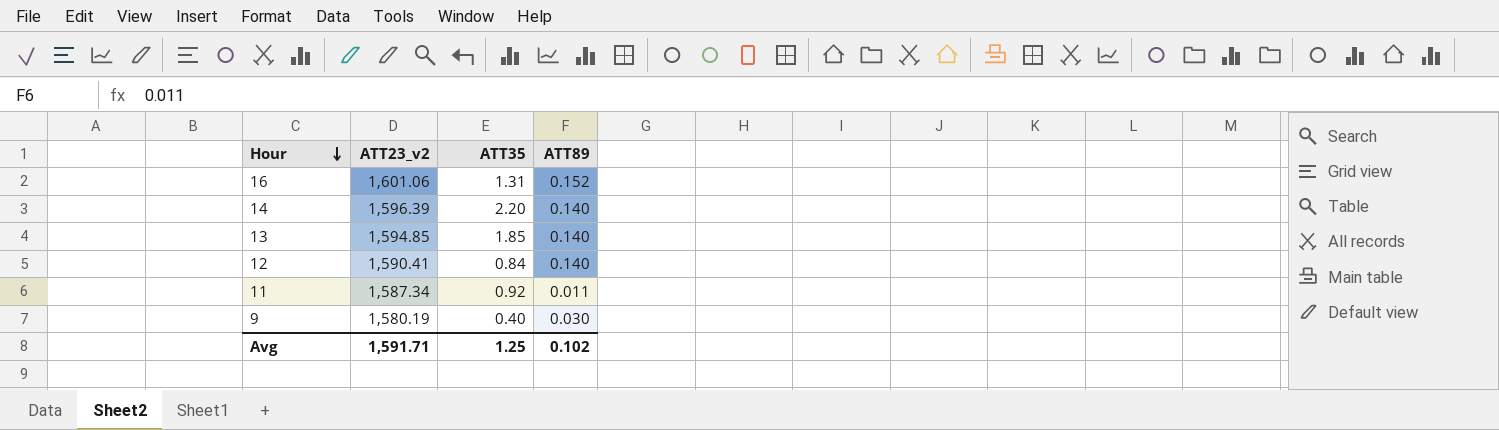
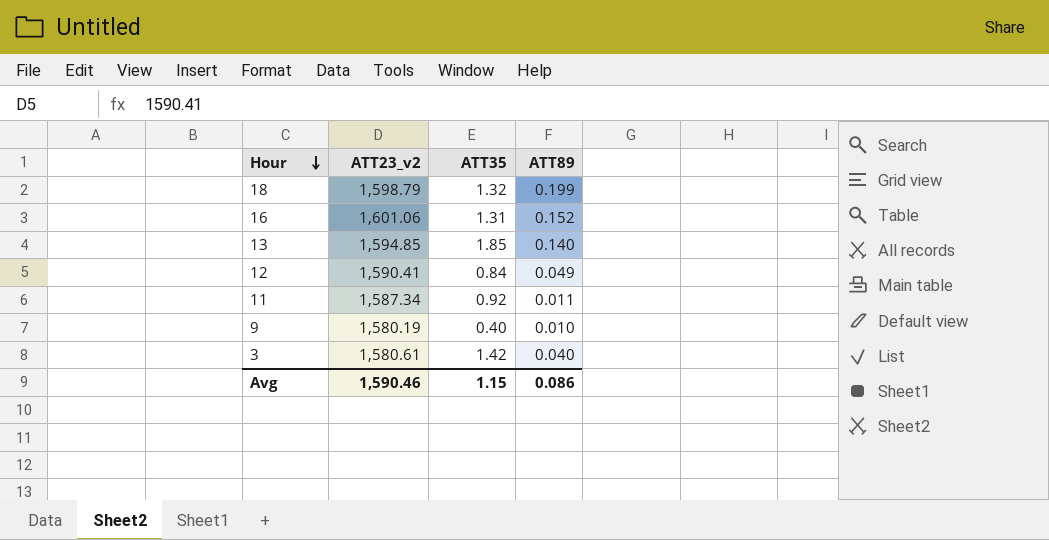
row 14: 1,596.39 | 2.20 | 0.140 -> none
row 18: none -> 1,598.79 | 1.32 | 0.199
12 | ATT89: 0.140 -> 0.049
9 | ATT89: 0.030 -> 0.010
row 3: none -> 1,580.61 | 1.42 | 0.040
Avg | ATT23_v2: 1,591.71 -> 1,590.46
Avg | ATT35: 1.25 -> 1.15
Avg | ATT89: 0.102 -> 0.086

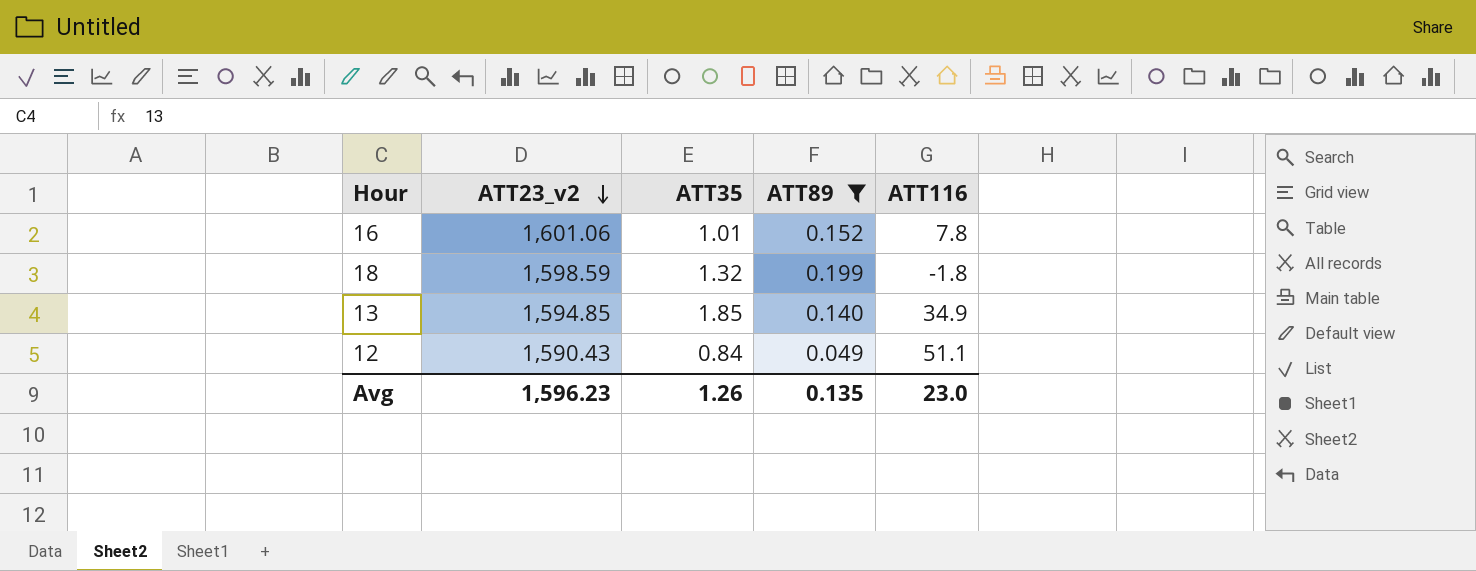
filter: none -> ATT89 >= 0.049
row order: Hour descending -> ATT23_v2 descending
column ATT116 | position: none -> 5
16 | ATT35: 1.31 -> 1.01
18 | ATT23_v2: 1,598.79 -> 1,598.59
12 | ATT23_v2: 1,590.41 -> 1,590.43
Avg | ATT23_v2: 1,590.46 -> 1,596.23
Avg | ATT35: 1.15 -> 1.26
Avg | ATT89: 0.086 -> 0.135

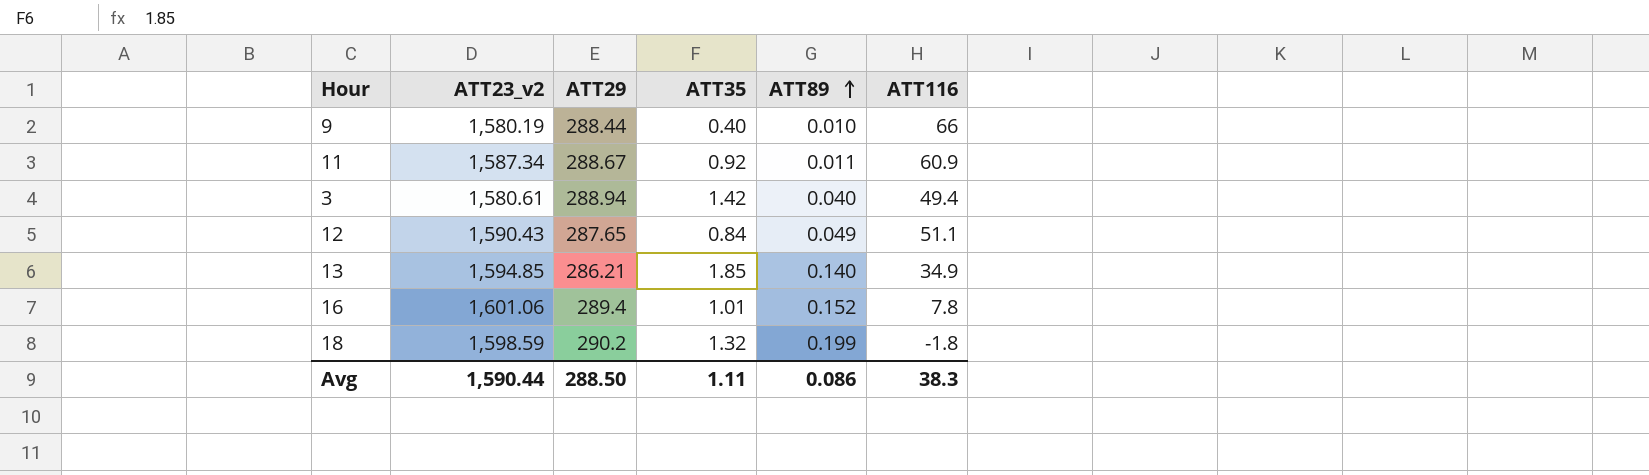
filter: ATT89 >= 0.049 -> none
row order: ATT23_v2 descending -> ATT89 ascending
column ATT29 | position: none -> 3
Avg | ATT23_v2: 1,596.23 -> 1,590.44
Avg | ATT35: 1.26 -> 1.11
Avg | ATT89: 0.135 -> 0.086
Avg | ATT116: 23.0 -> 38.3

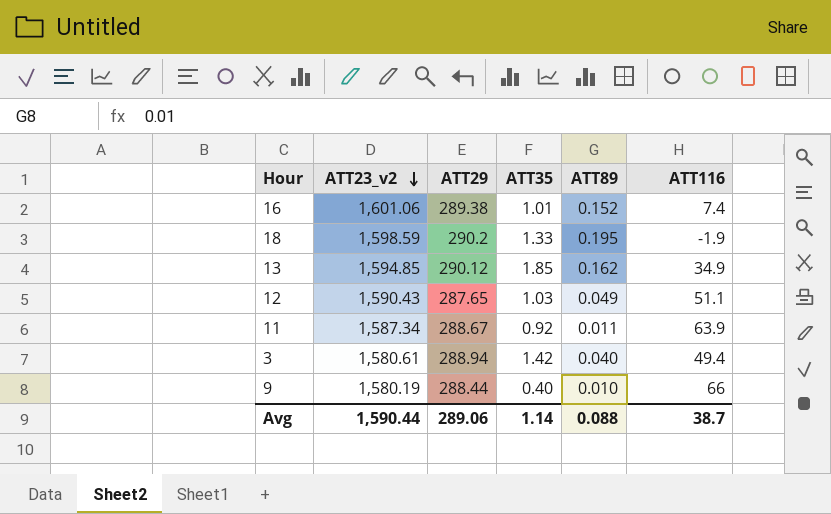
row order: ATT89 ascending -> ATT23_v2 descending
16 | ATT29: 289.4 -> 289.38
16 | ATT116: 7.8 -> 7.4
18 | ATT35: 1.32 -> 1.33
18 | ATT89: 0.199 -> 0.195
18 | ATT116: -1.8 -> -1.9
13 | ATT29: 286.21 -> 290.12
13 | ATT89: 0.140 -> 0.162
12 | ATT35: 0.84 -> 1.03
11 | ATT116: 60.9 -> 63.9
Avg | ATT29: 288.50 -> 289.06
Avg | ATT35: 1.11 -> 1.14
Avg | ATT89: 0.086 -> 0.088
Avg | ATT116: 38.3 -> 38.7

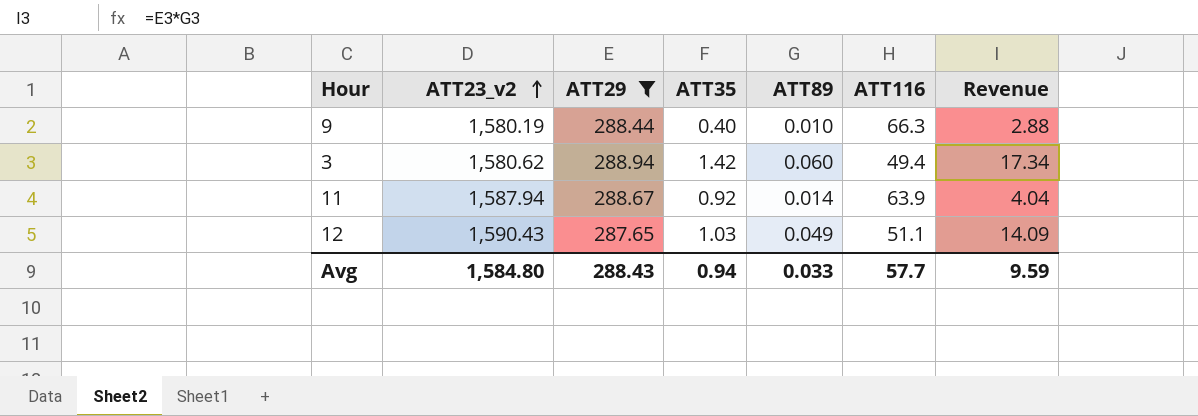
filter: none -> ATT29 <= 288.94
row order: ATT23_v2 descending -> ATT23_v2 ascending
column Revenue | formula: none -> [ATT29] * [ATT89]
9 | ATT116: 66 -> 66.3
3 | ATT23_v2: 1,580.61 -> 1,580.62
3 | ATT89: 0.040 -> 0.060
11 | ATT23_v2: 1,587.34 -> 1,587.94
11 | ATT89: 0.011 -> 0.014
Avg | ATT23_v2: 1,590.44 -> 1,584.80
Avg | ATT29: 289.06 -> 288.43
Avg | ATT35: 1.14 -> 0.94
Avg | ATT89: 0.088 -> 0.033
Avg | ATT116: 38.7 -> 57.7

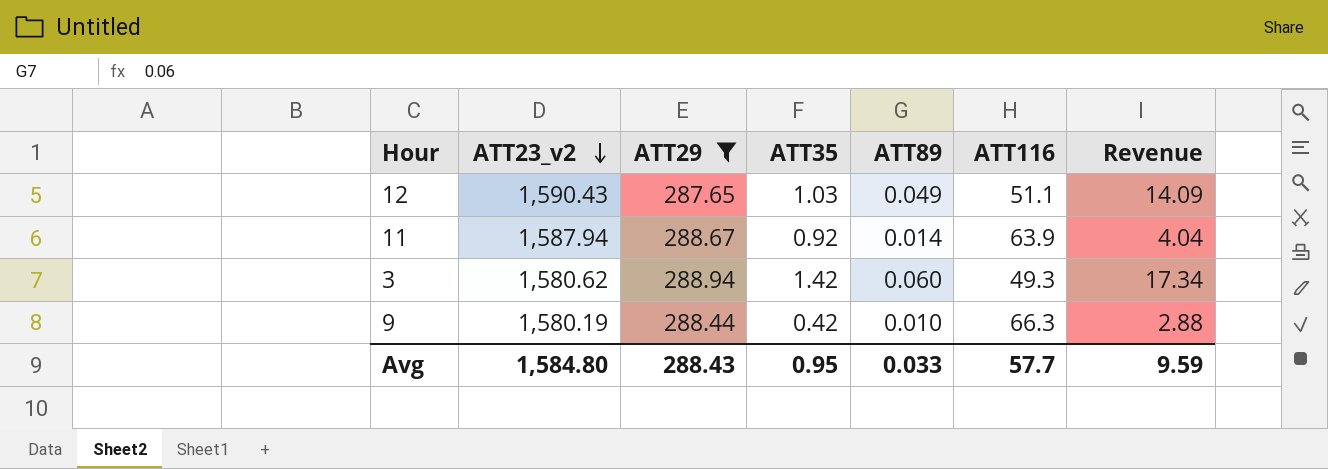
row order: ATT23_v2 ascending -> ATT23_v2 descending
3 | ATT116: 49.4 -> 49.3
9 | ATT35: 0.40 -> 0.42
Avg | ATT35: 0.94 -> 0.95

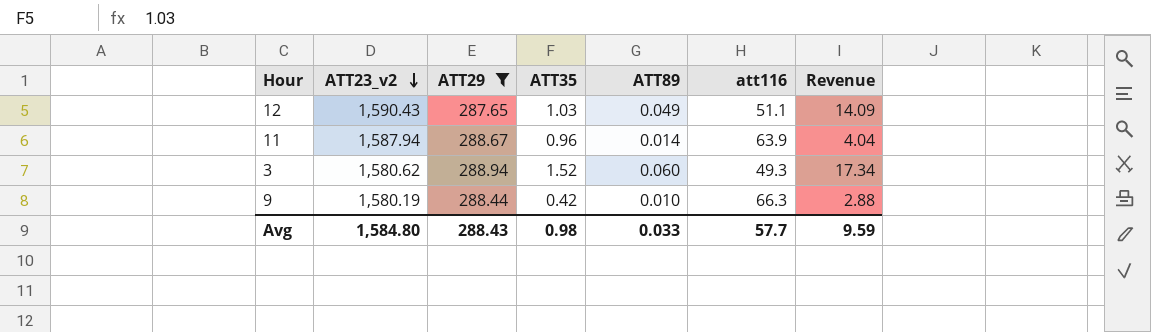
column name: ATT116 -> att116
11 | ATT35: 0.92 -> 0.96
3 | ATT35: 1.42 -> 1.52
Avg | ATT35: 0.95 -> 0.98

